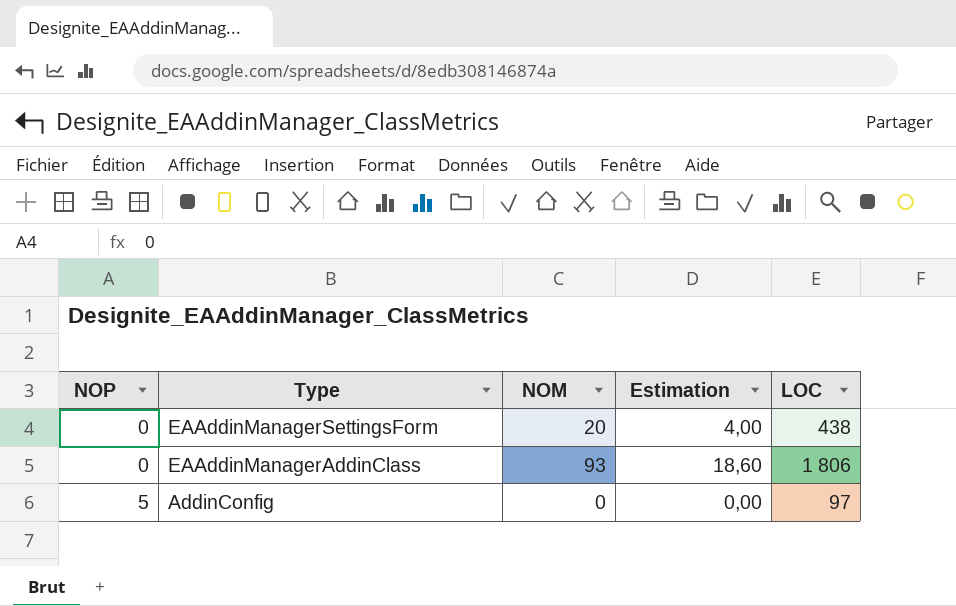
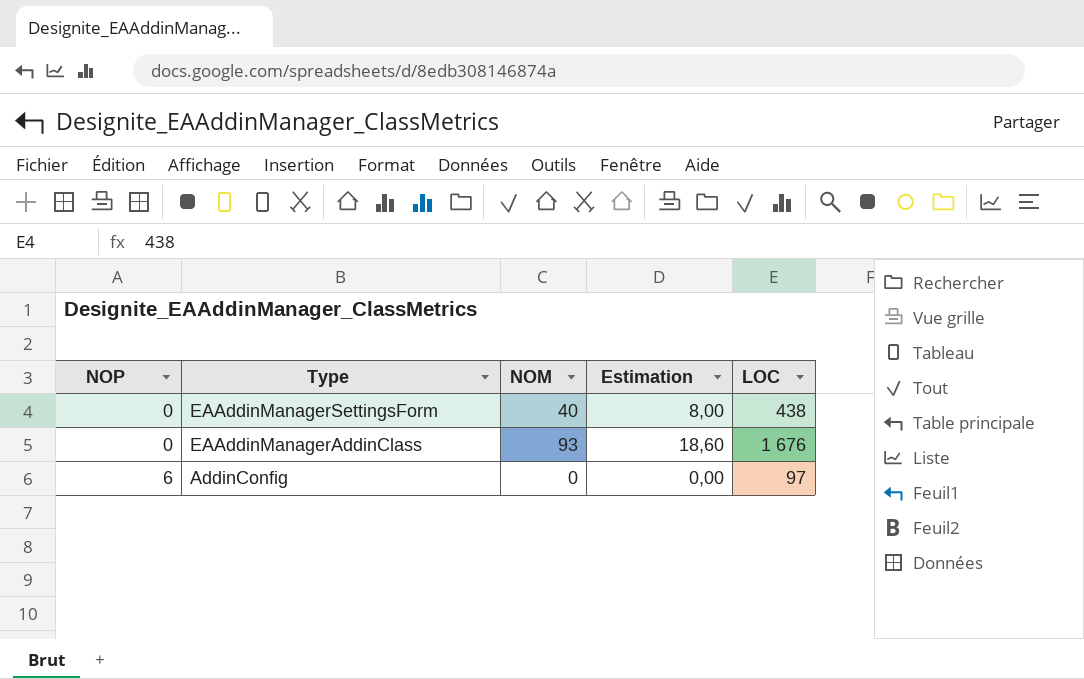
EAAddinManagerSettingsForm | NOM: 20 -> 40
EAAddinManagerSettingsForm | Estimation: 4,00 -> 8,00
EAAddinManagerAddinClass | LOC: 1 806 -> 1 676
AddinConfig | NOP: 5 -> 6

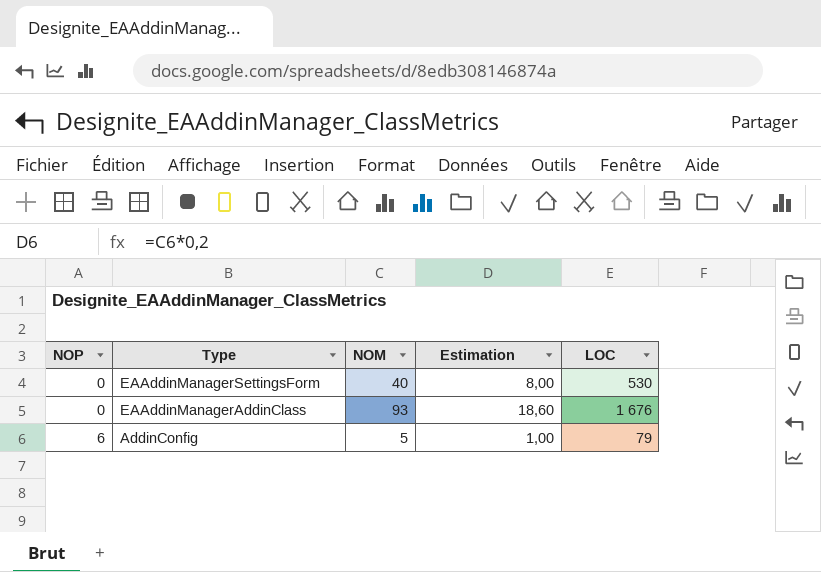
EAAddinManagerSettingsForm | LOC: 438 -> 530
AddinConfig | NOM: 0 -> 5
AddinConfig | Estimation: 0,00 -> 1,00
AddinConfig | LOC: 97 -> 79

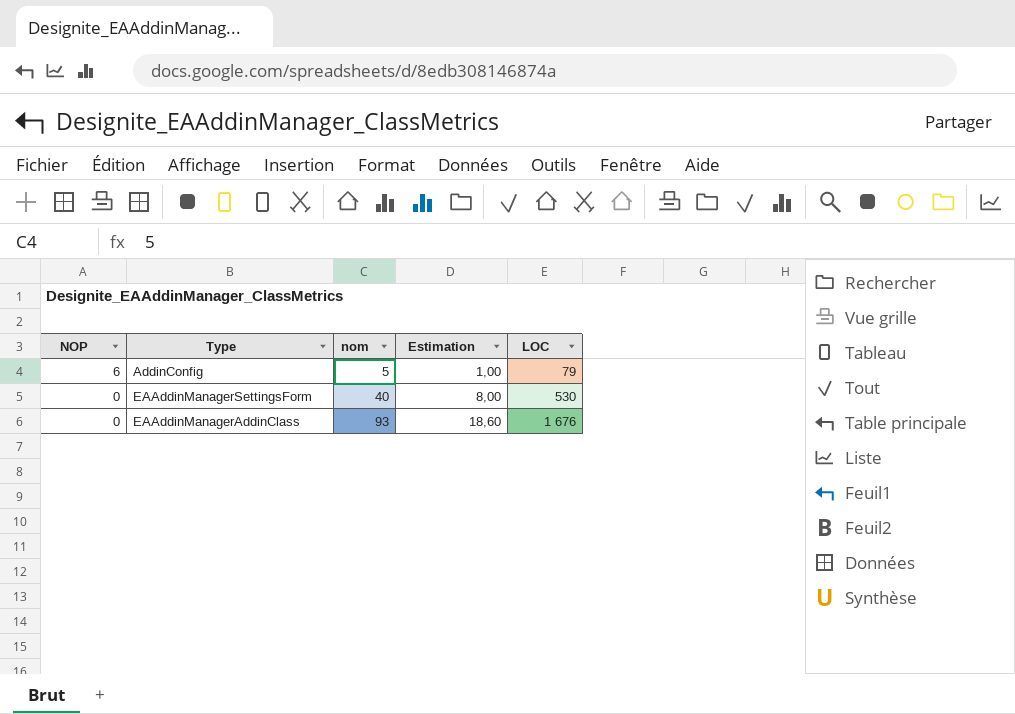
row order: NOP ascending -> NOP descending
column name: NOM -> nom

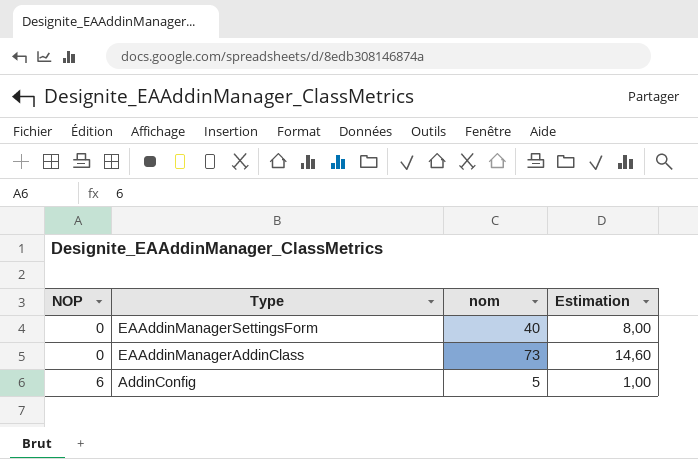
row order: NOP descending -> NOP ascending
column LOC | position: 5 -> none
EAAddinManagerAddinClass | nom: 93 -> 73
EAAddinManagerAddinClass | Estimation: 18,60 -> 14,60

